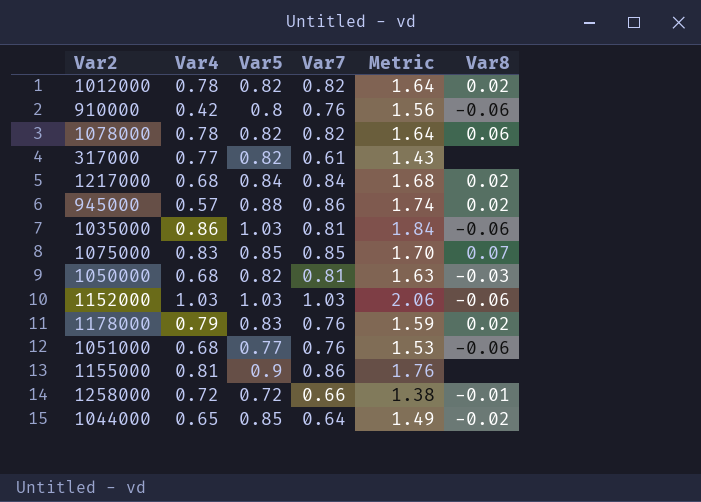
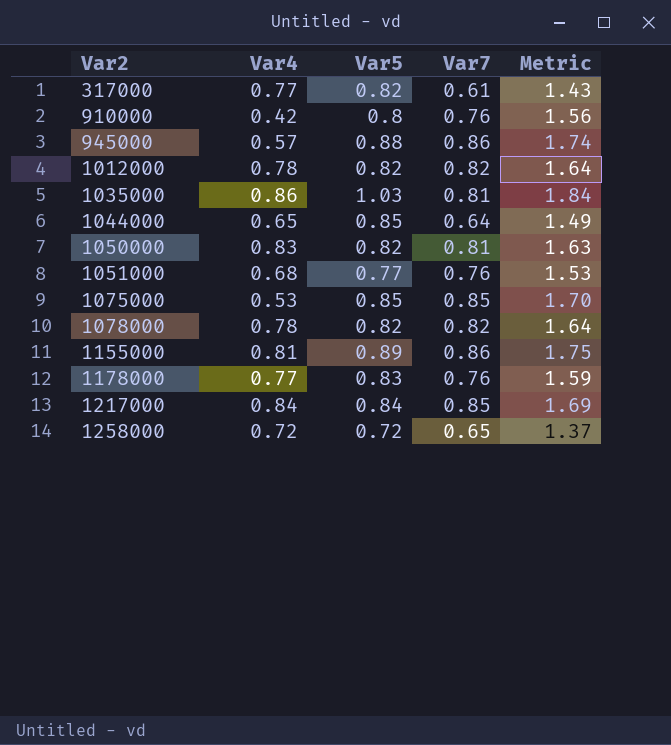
row order: none -> Var2 ascending
column Var8 | position: 6 -> none
row 1152000: 1.03 | 1.03 | 1.03 | 2.06 | -0.06 -> none
1050000 | Var4: 0.68 -> 0.83
1075000 | Var4: 0.83 -> 0.53
1155000 | Var5: 0.9 -> 0.89
1155000 | Metric: 1.76 -> 1.75
1178000 | Var4: 0.79 -> 0.77
1217000 | Var4: 0.68 -> 0.84
1217000 | Var7: 0.84 -> 0.85
1217000 | Metric: 1.68 -> 1.69
1258000 | Var7: 0.66 -> 0.65
1258000 | Metric: 1.38 -> 1.37

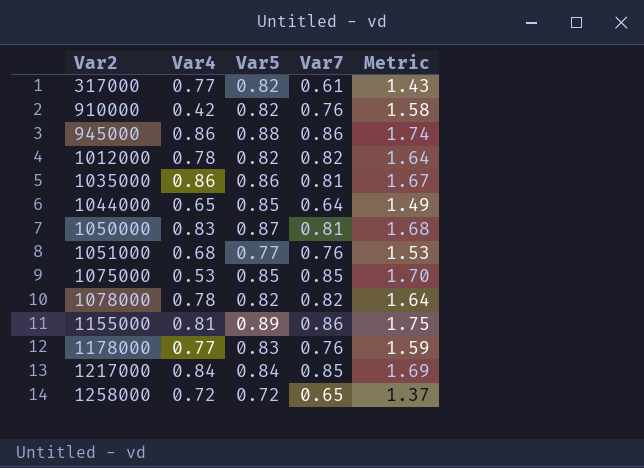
910000 | Var5: 0.8 -> 0.82
910000 | Metric: 1.56 -> 1.58
945000 | Var4: 0.57 -> 0.86
1035000 | Var5: 1.03 -> 0.86
1035000 | Metric: 1.84 -> 1.67
1050000 | Var5: 0.82 -> 0.87
1050000 | Metric: 1.63 -> 1.68

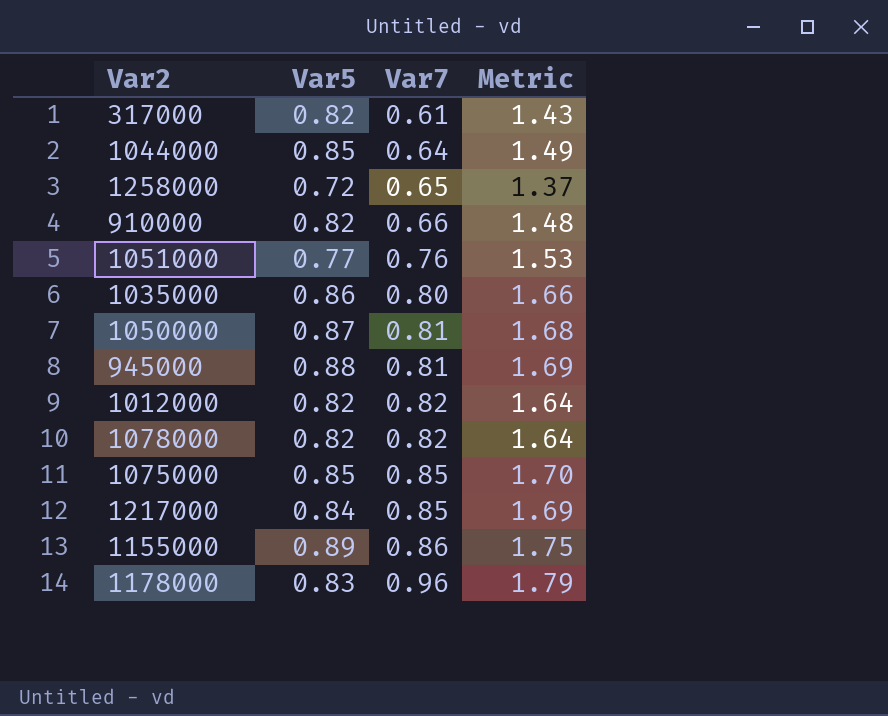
row order: Var2 ascending -> Var7 ascending
column Var4 | position: 2 -> none
910000 | Var7: 0.76 -> 0.66
910000 | Metric: 1.58 -> 1.48
1035000 | Var7: 0.81 -> 0.80
1035000 | Metric: 1.67 -> 1.66
945000 | Var7: 0.86 -> 0.81
945000 | Metric: 1.74 -> 1.69
1178000 | Var7: 0.76 -> 0.96
1178000 | Metric: 1.59 -> 1.79

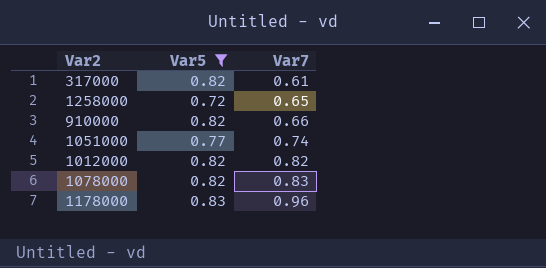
filter: none -> Var5 <= 0.83
column Metric | formula: [Var5] + [Var7] -> none
1051000 | Var7: 0.76 -> 0.74
1078000 | Var7: 0.82 -> 0.83

